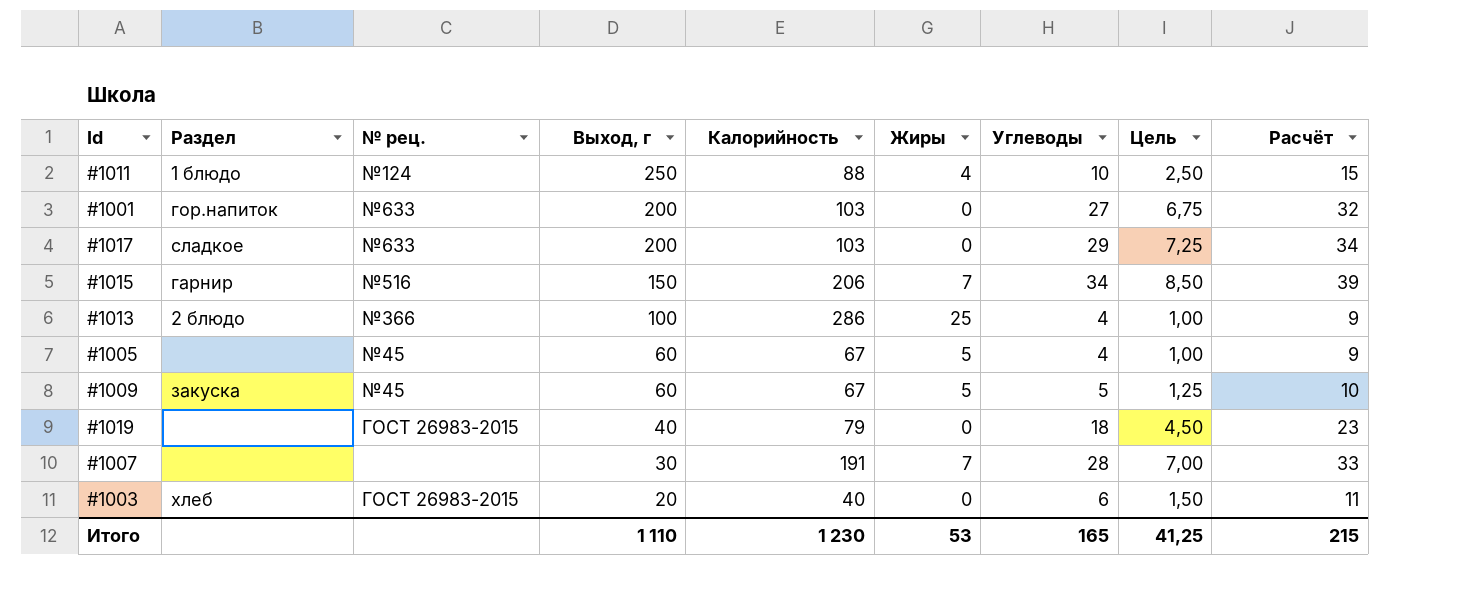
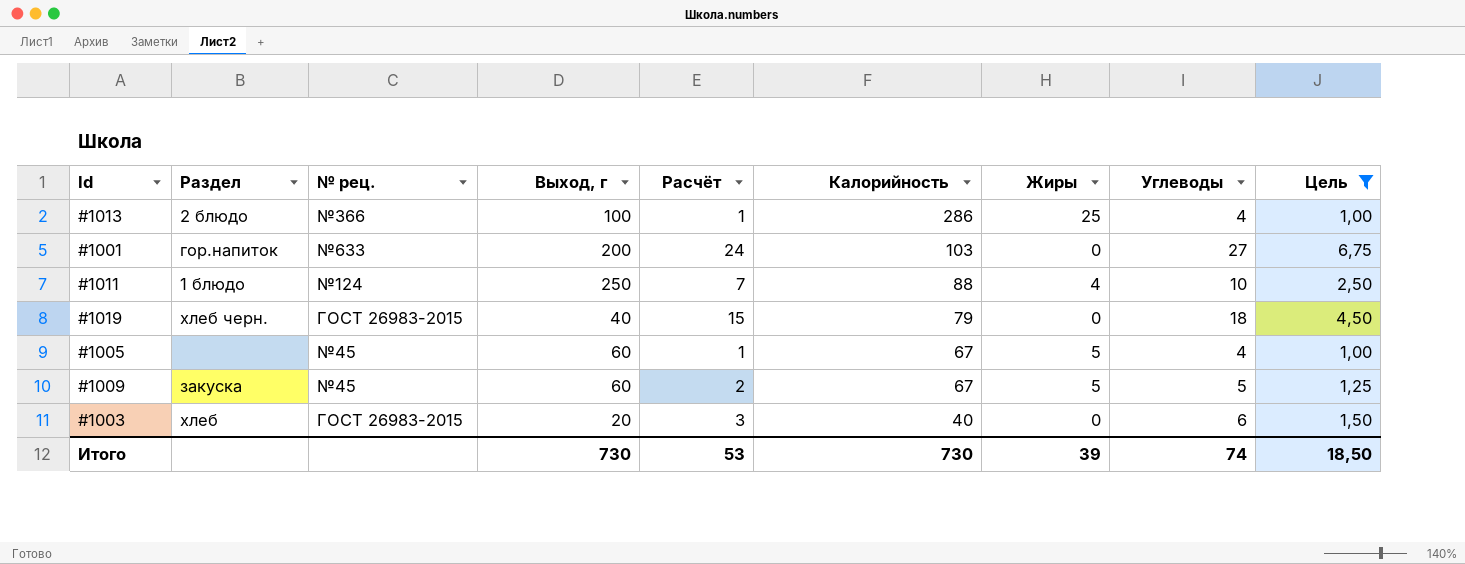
filter: none -> Цель <= 6,75
row order: Выход, г descending -> Калорийность descending
column Расчёт | formula: [Углеводы] + 5 -> [Углеводы] - 3
column Расчёт | position: 9 -> 5
#1019 | Раздел: none -> хлеб черн.
Итого | Выход, г: 1 110 -> 730
Итого | Расчёт: 215 -> 53
Итого | Калорийность: 1 230 -> 730
Итого | Жиры: 53 -> 39
Итого | Углеводы: 165 -> 74
Итого | Цель: 41,25 -> 18,50

